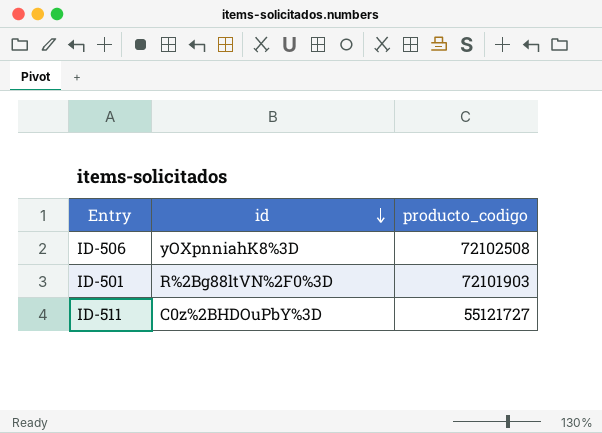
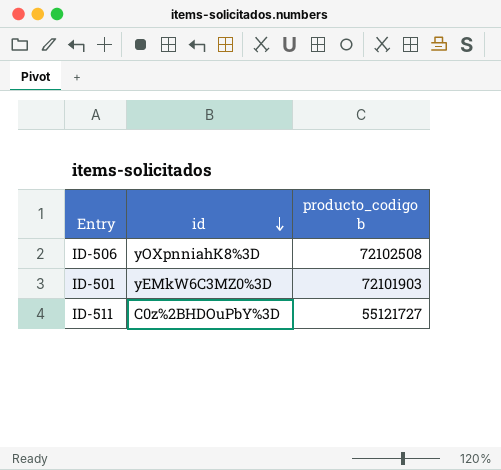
column name: producto_codigo -> producto_codigo b
ID-501 | id: R%2Bg88ltVN%2F0%3D -> yEMkW6C3MZ0%3D

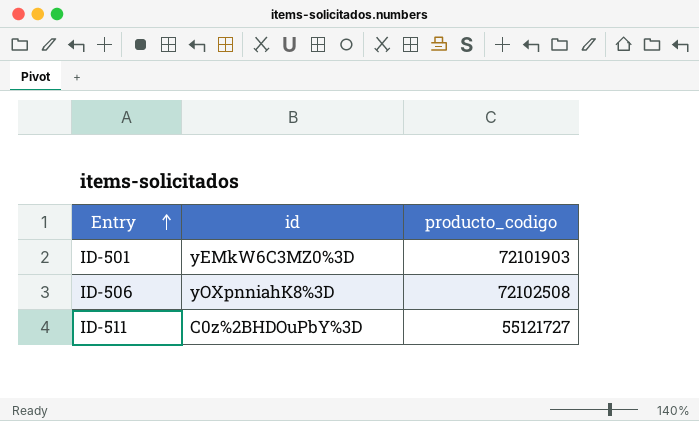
row order: id descending -> Entry ascending
column name: producto_codigo b -> producto_codigo

